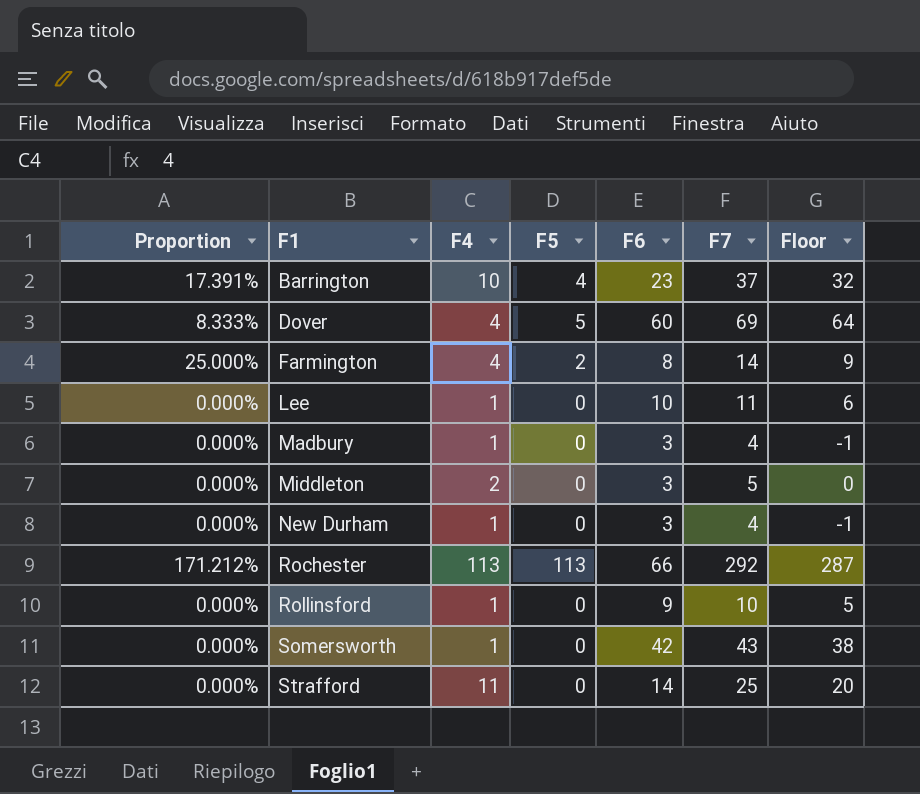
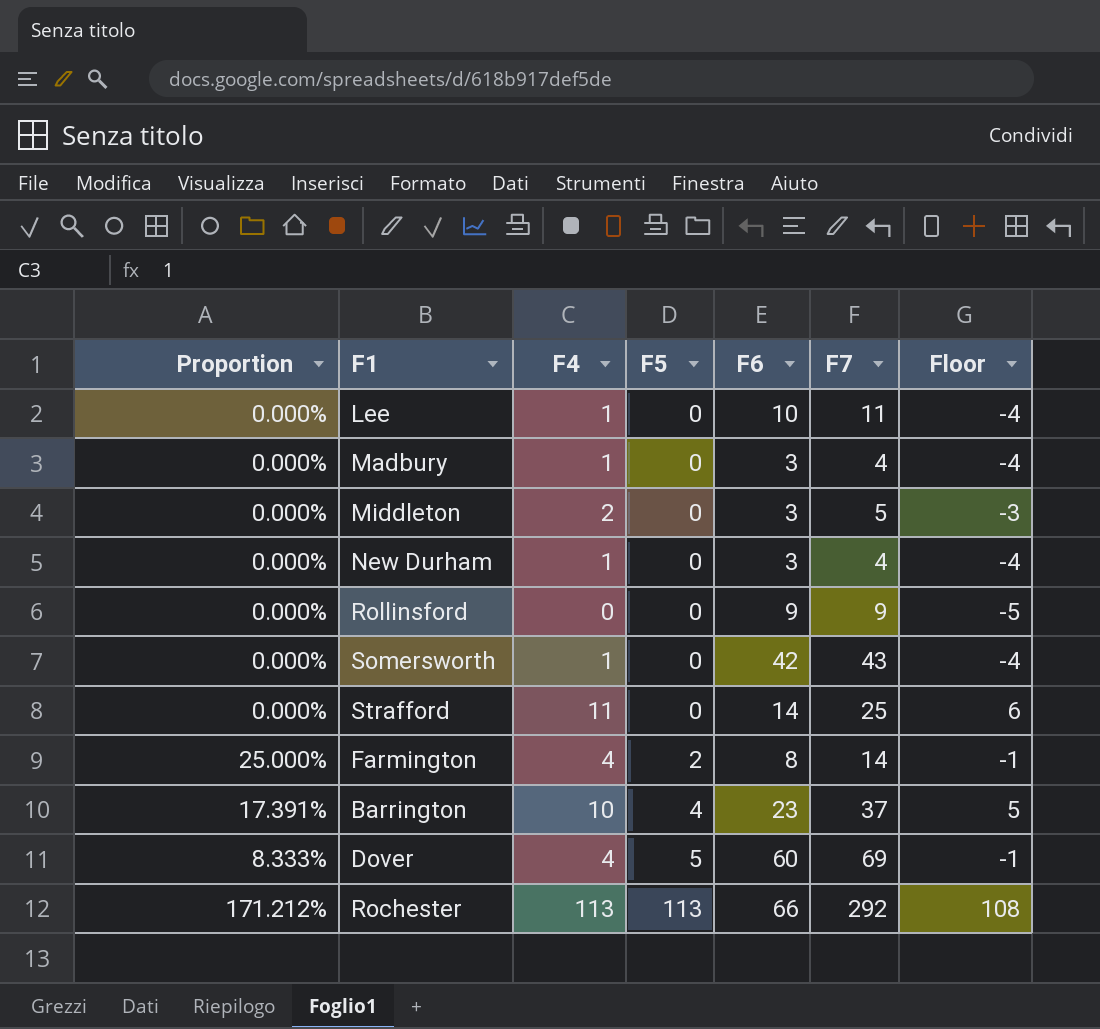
row order: F1 ascending -> F5 ascending
column Floor | formula: [F7] - 5 -> [F4] - 5
Rollinsford | F4: 1 -> 0
Rollinsford | F7: 10 -> 9

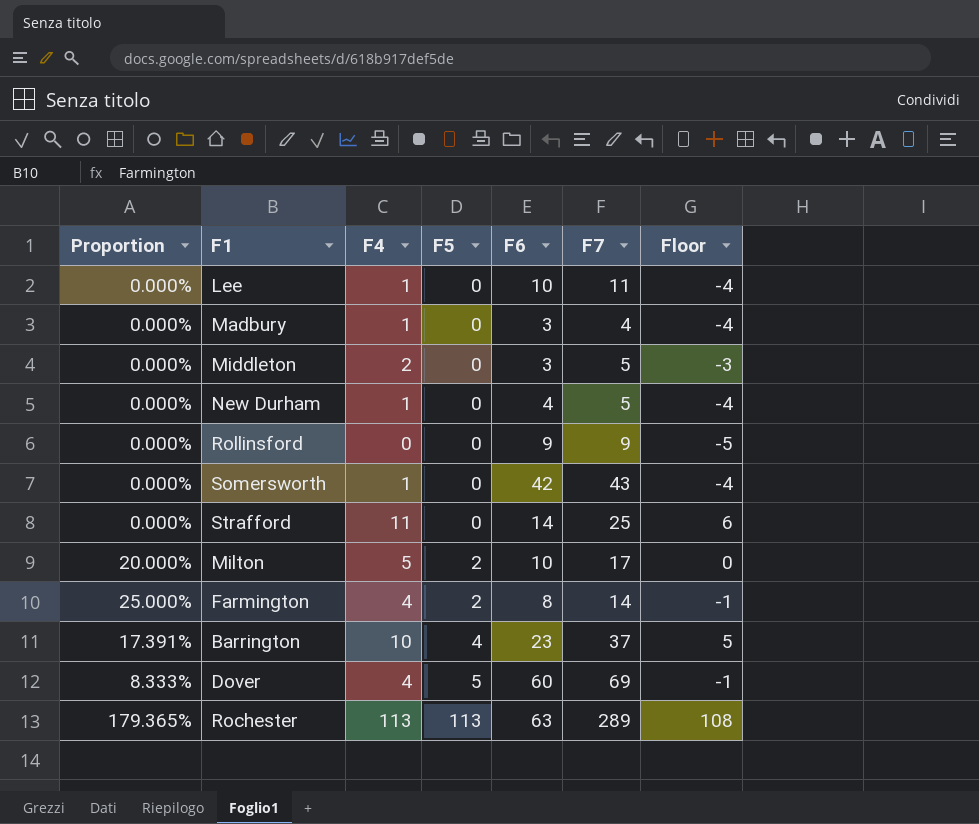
New Durham | F6: 3 -> 4
New Durham | F7: 4 -> 5
row Milton: none -> 20.000% | 5 | 2 | 10 | 17 | 0
Rochester | Proportion: 171.212% -> 179.365%
Rochester | F6: 66 -> 63
Rochester | F7: 292 -> 289

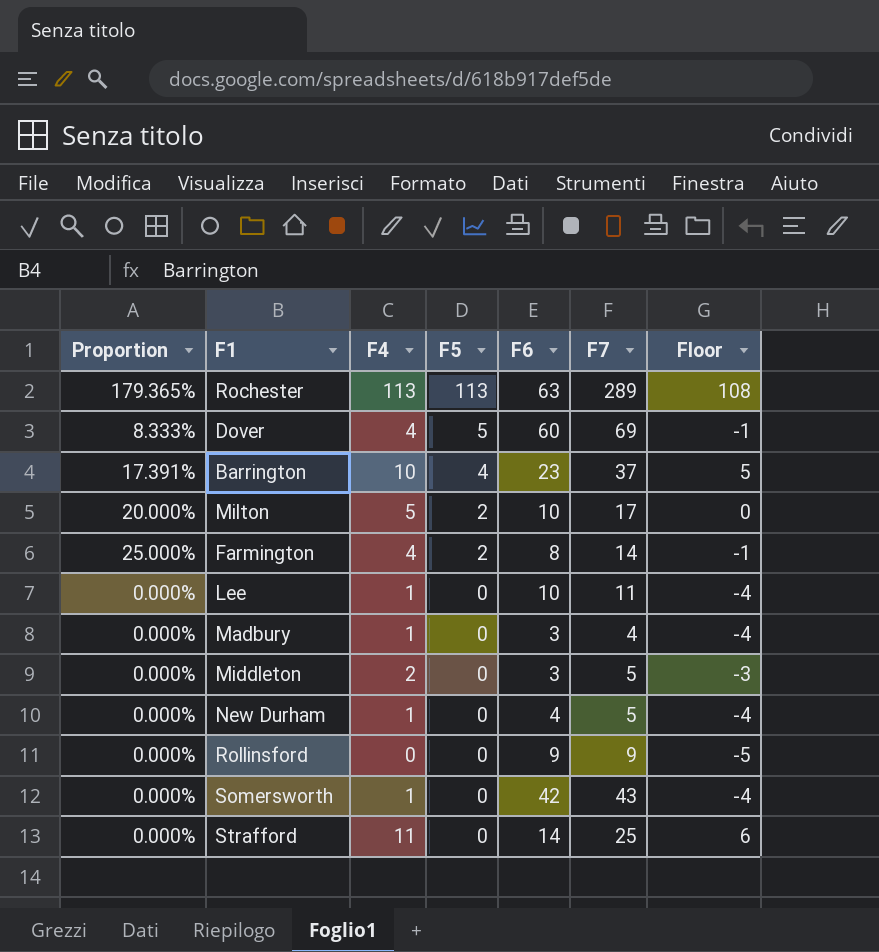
row order: F5 ascending -> F5 descending

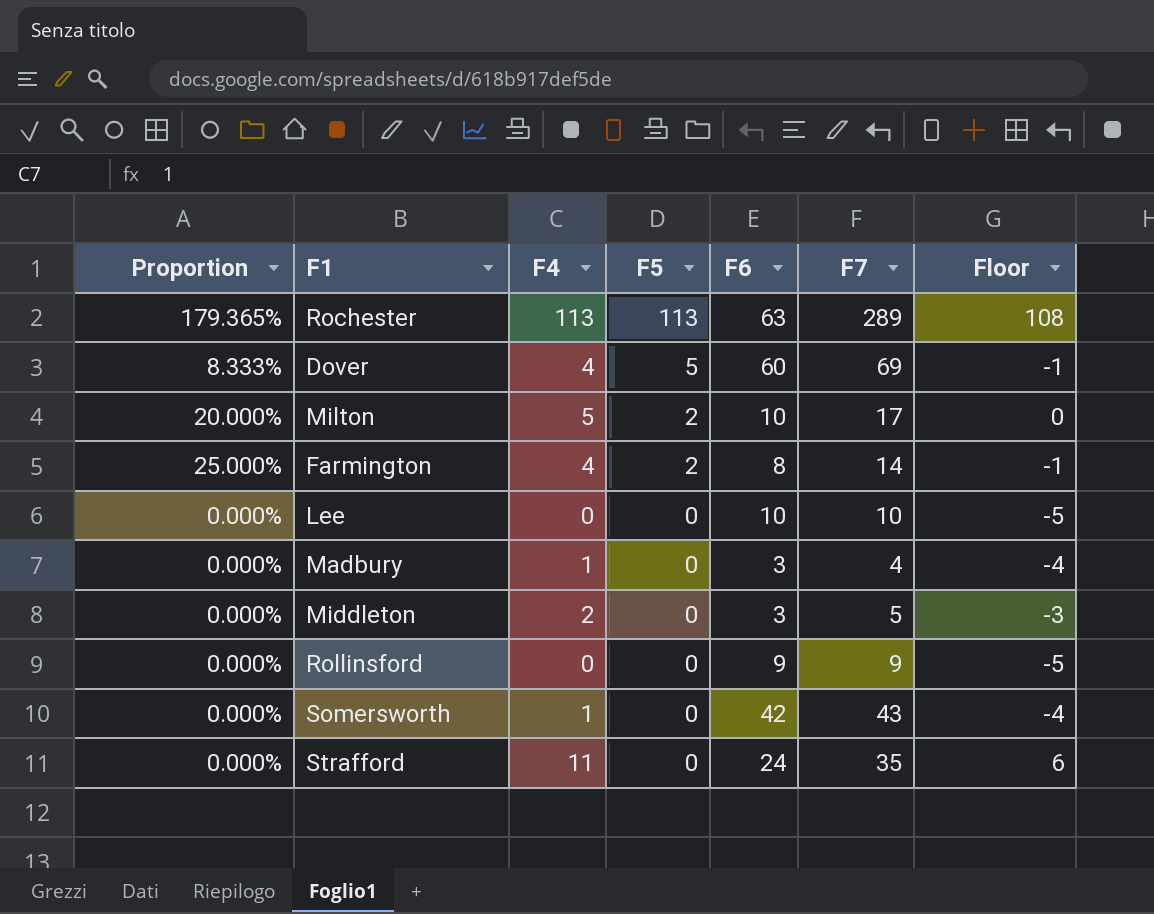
row Barrington: 17.391% | 10 | 4 | 23 | 37 | 5 -> none
row New Durham: 0.000% | 1 | 0 | 4 | 5 | -4 -> none
Lee | F4: 1 -> 0
Lee | F7: 11 -> 10
Lee | Floor: -4 -> -5
Strafford | F6: 14 -> 24
Strafford | F7: 25 -> 35

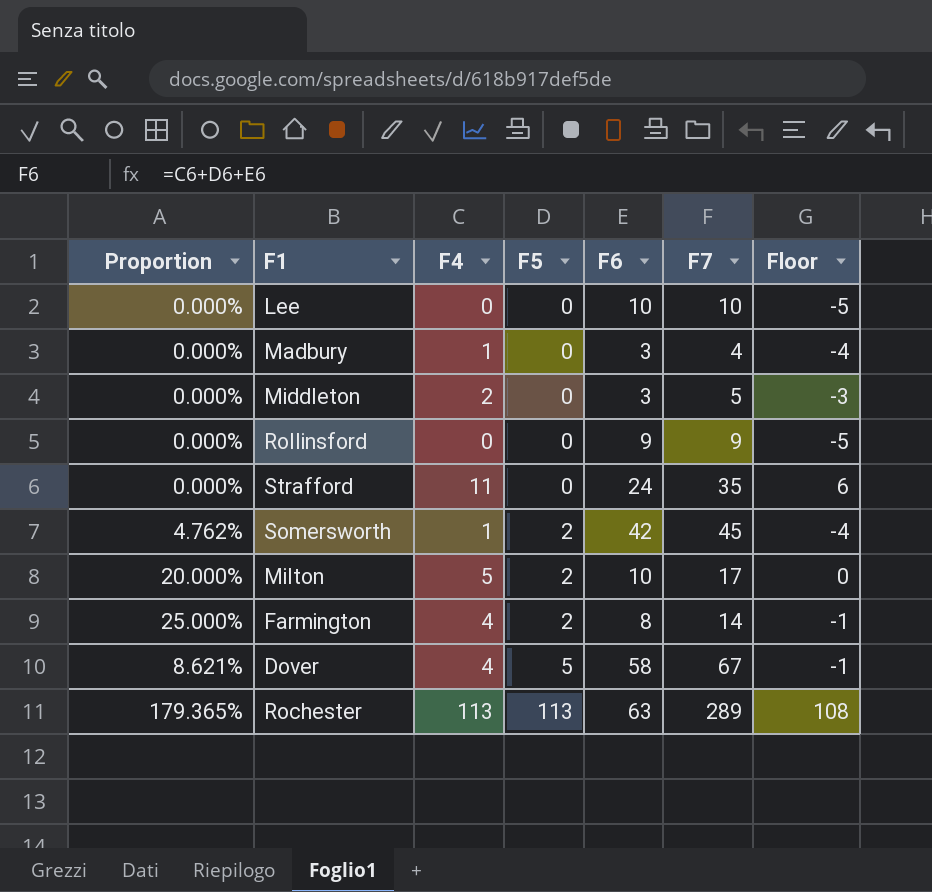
row order: F5 descending -> F5 ascending
Somersworth | Proportion: 0.000% -> 4.762%
Somersworth | F5: 0 -> 2
Somersworth | F7: 43 -> 45
Dover | Proportion: 8.333% -> 8.621%
Dover | F6: 60 -> 58
Dover | F7: 69 -> 67

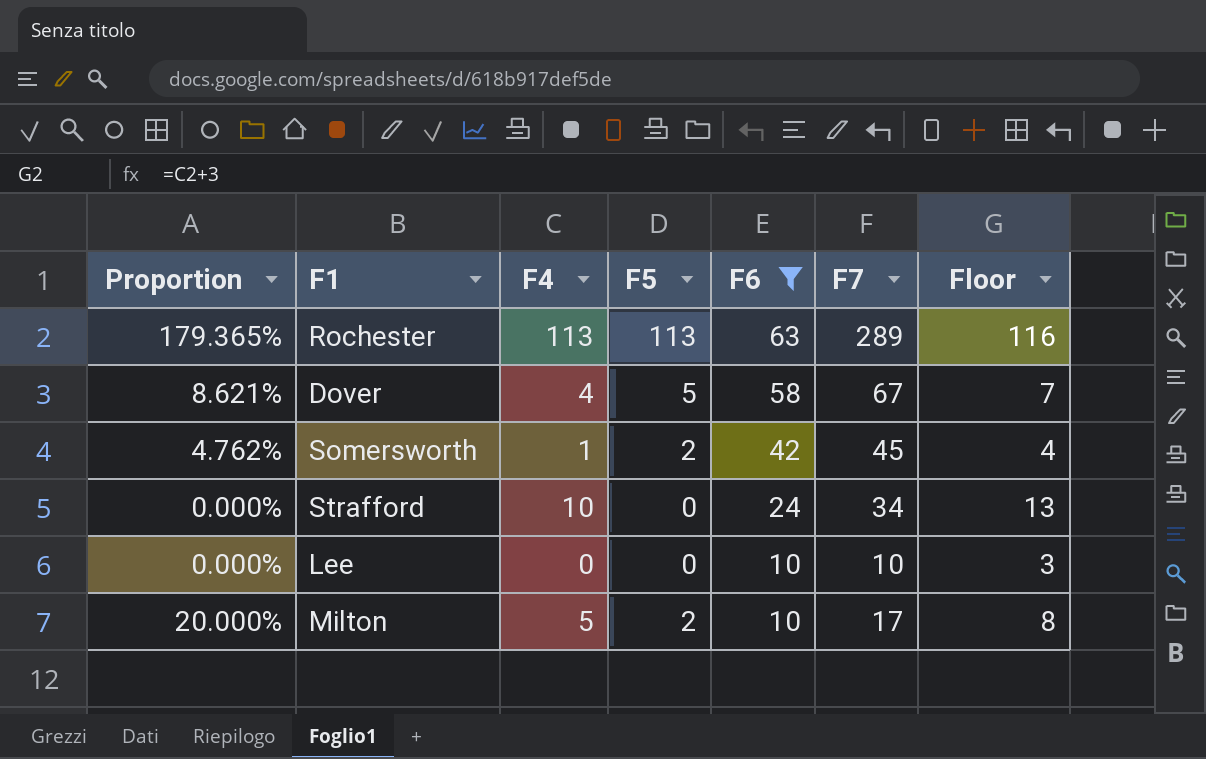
filter: none -> F6 >= 10
row order: F5 ascending -> F6 descending
column Floor | formula: [F4] - 5 -> [F4] + 3
Strafford | F4: 11 -> 10
Strafford | F7: 35 -> 34

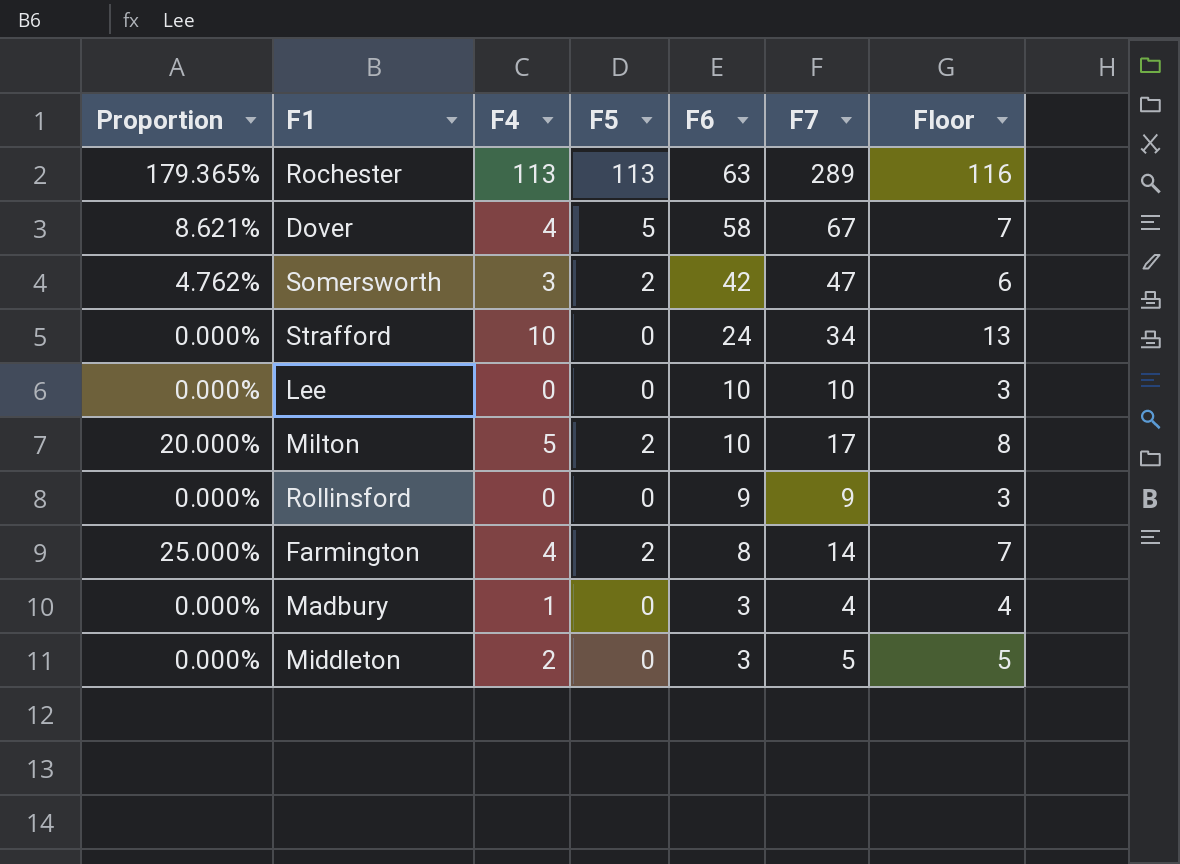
filter: F6 >= 10 -> none
Somersworth | F4: 1 -> 3
Somersworth | F7: 45 -> 47
Somersworth | Floor: 4 -> 6

